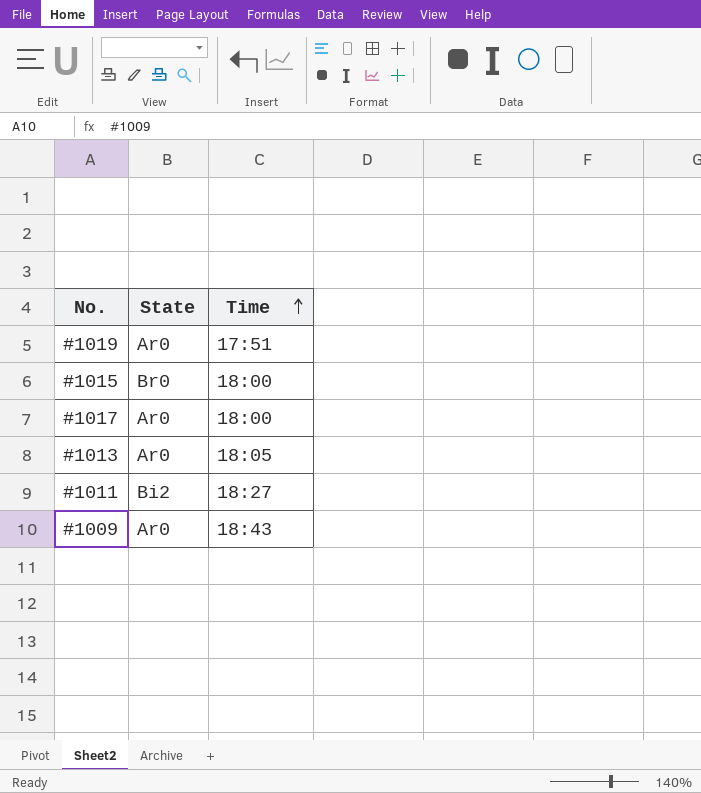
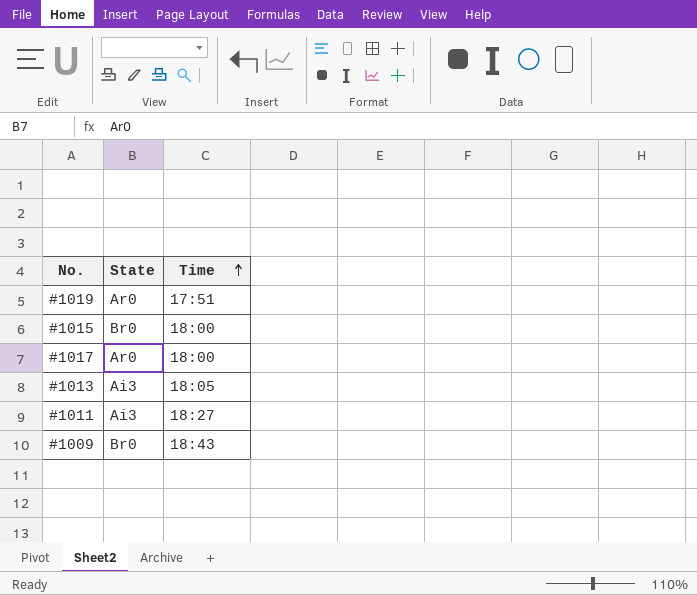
#1013 | State: Ar0 -> Ai3
#1011 | State: Bi2 -> Ai3
#1009 | State: Ar0 -> Br0

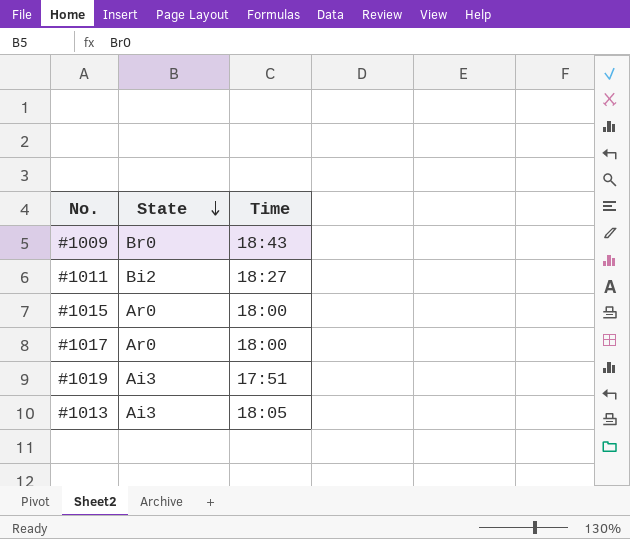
row order: Time ascending -> State descending
#1011 | State: Ai3 -> Bi2
#1015 | State: Br0 -> Ar0
#1019 | State: Ar0 -> Ai3

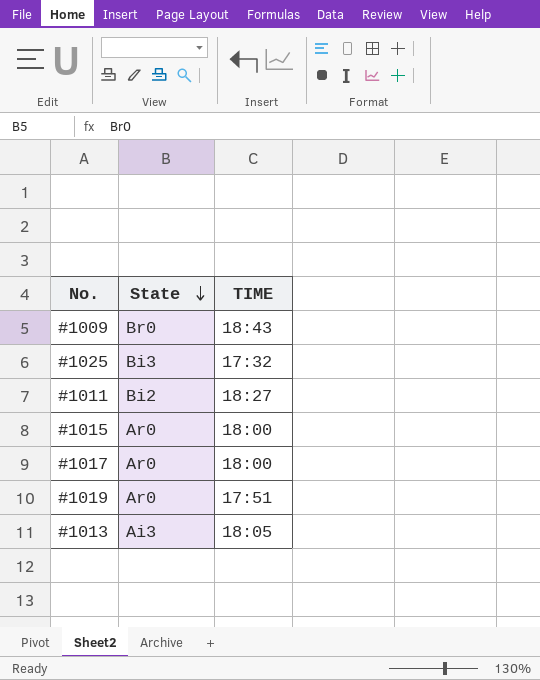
column name: Time -> TIME
row #1025: none -> Bi3 | 17:32
#1019 | State: Ai3 -> Ar0

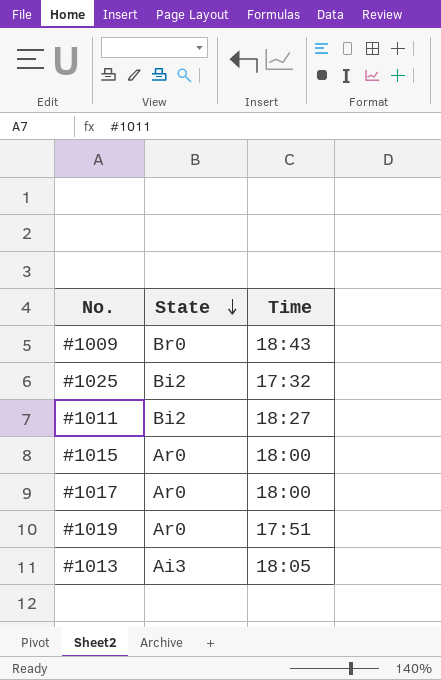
column name: TIME -> Time
#1025 | State: Bi3 -> Bi2

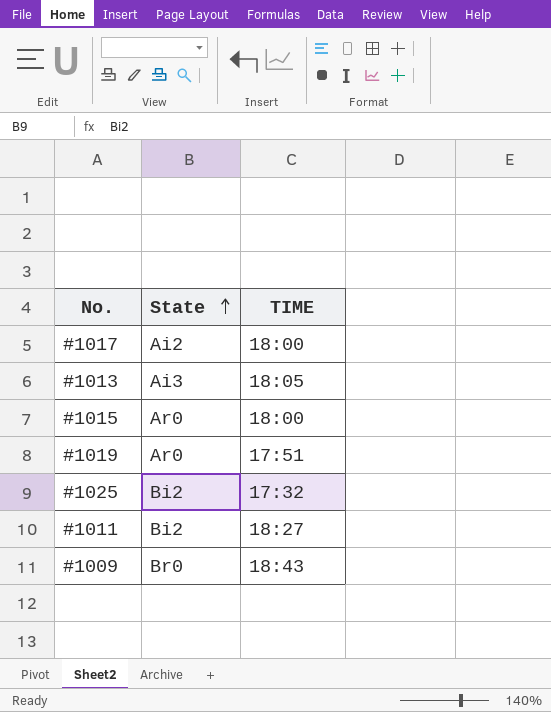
row order: State descending -> State ascending
column name: Time -> TIME
#1017 | State: Ar0 -> Ai2

